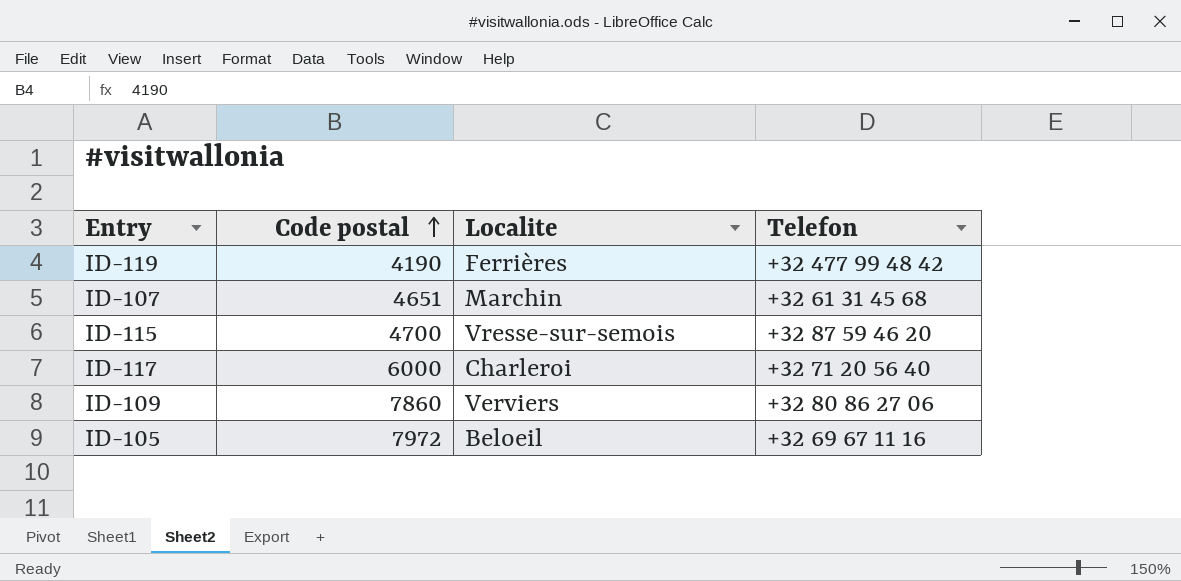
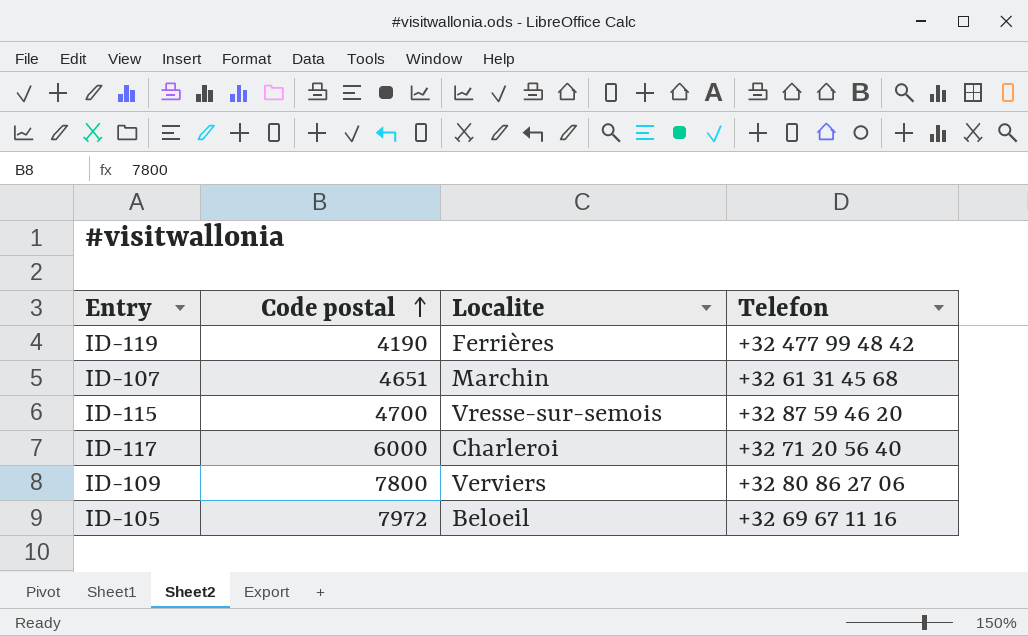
ID-109 | Code postal: 7860 -> 7800

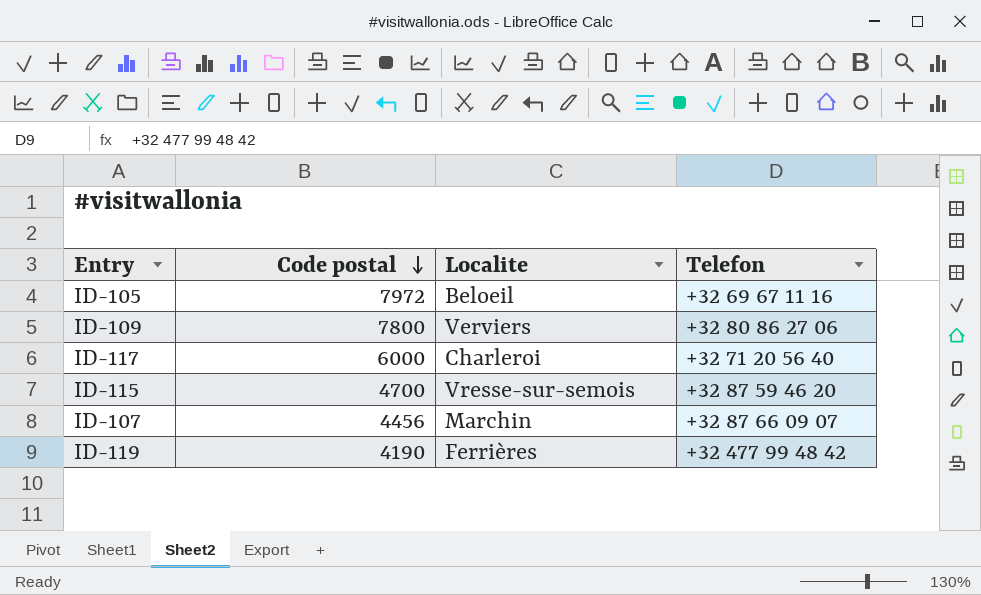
row order: Code postal ascending -> Code postal descending
ID-107 | Code postal: 4651 -> 4456
ID-107 | Telefon: +32 61 31 45 68 -> +32 87 66 09 07

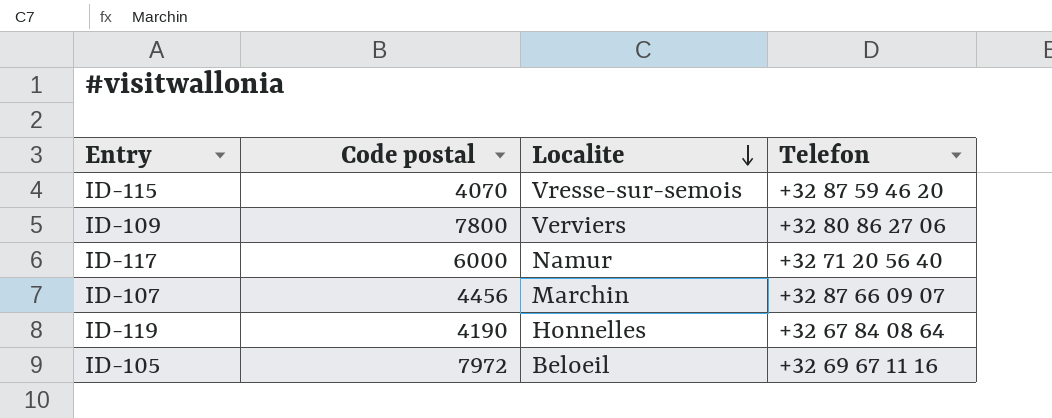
row order: Code postal descending -> Localite descending
ID-115 | Code postal: 4700 -> 4070
ID-117 | Localite: Charleroi -> Namur
ID-119 | Localite: Ferrières -> Honnelles
ID-119 | Telefon: +32 477 99 48 42 -> +32 67 84 08 64

